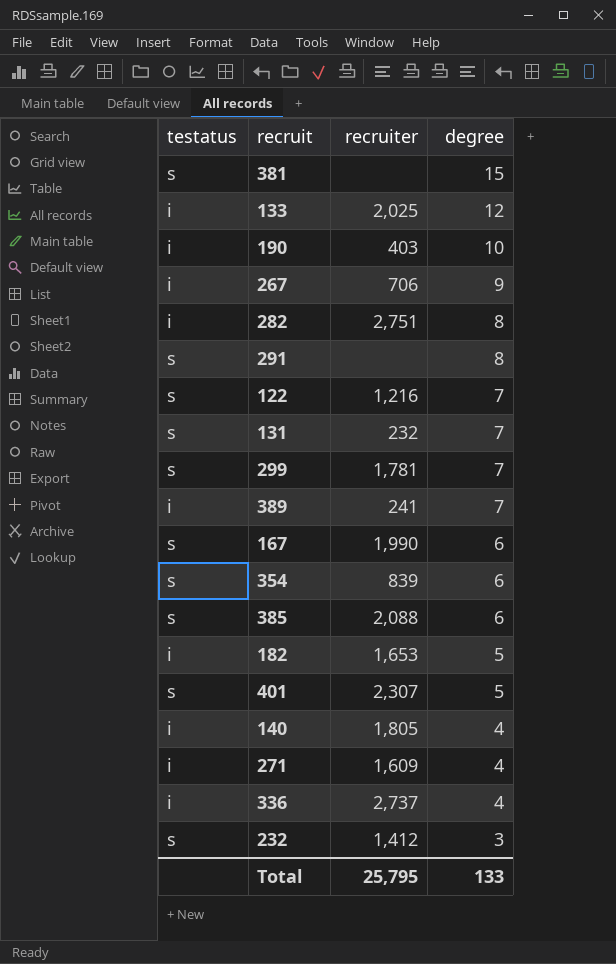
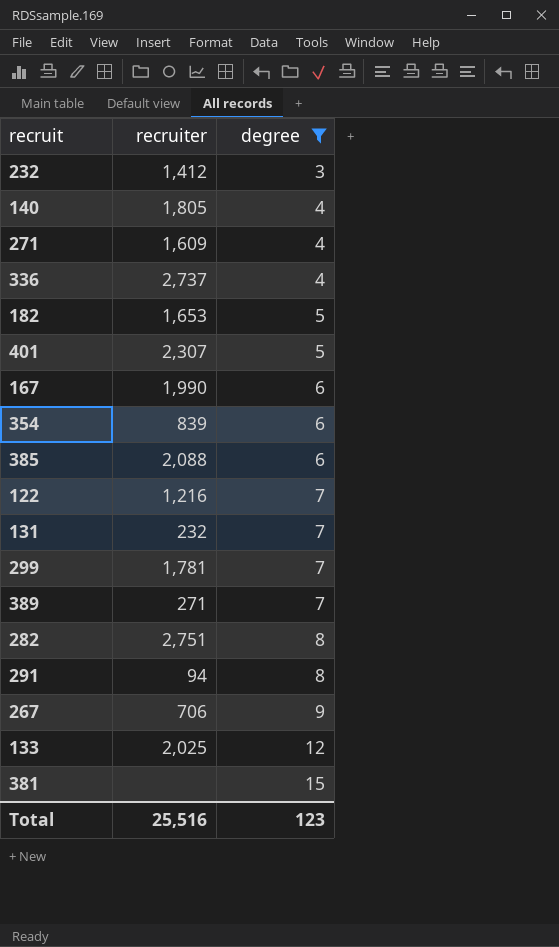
filter: none -> degree != 10
row order: degree descending -> degree ascending
column testatus | position: 1 -> none
389 | recruiter: 241 -> 271
291 | recruiter: none -> 94
Total | recruiter: 25,795 -> 25,516
Total | degree: 133 -> 123

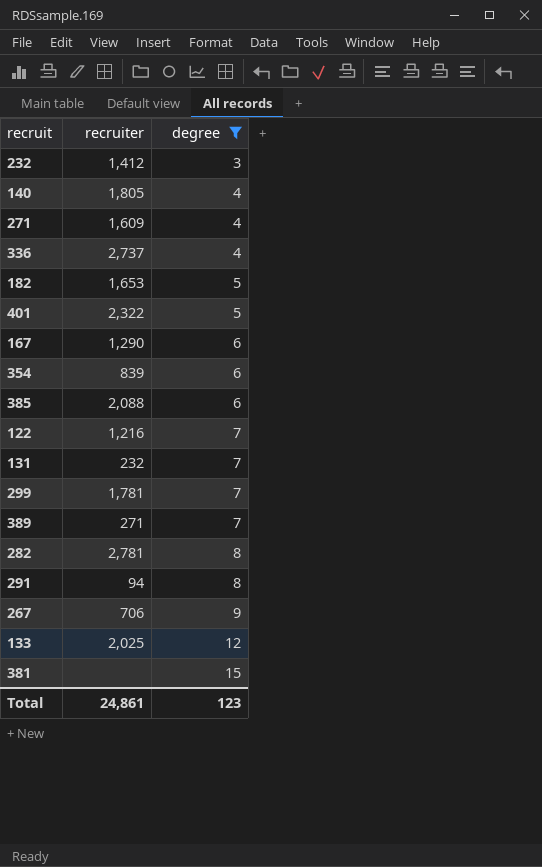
401 | recruiter: 2,307 -> 2,322
167 | recruiter: 1,990 -> 1,290
282 | recruiter: 2,751 -> 2,781
Total | recruiter: 25,516 -> 24,861

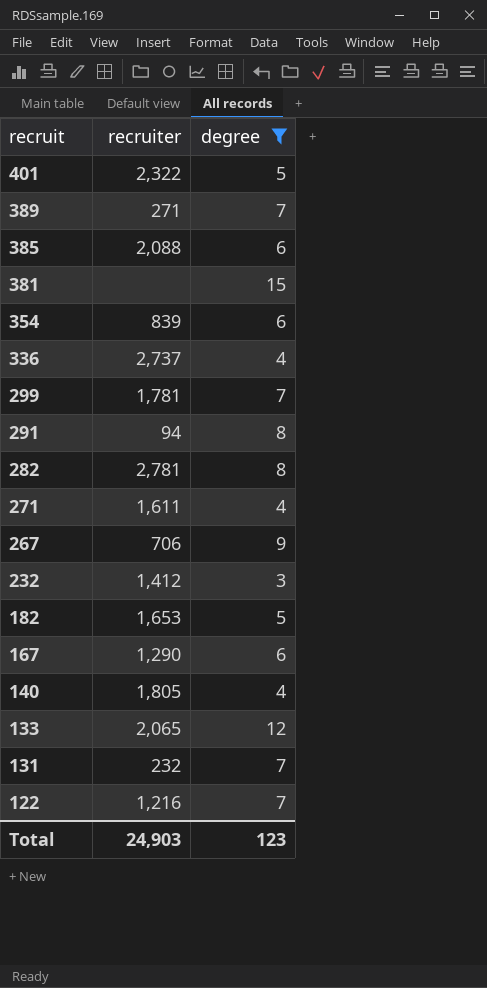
row order: degree ascending -> recruit descending
271 | recruiter: 1,609 -> 1,611
133 | recruiter: 2,025 -> 2,065
Total | recruiter: 24,861 -> 24,903

